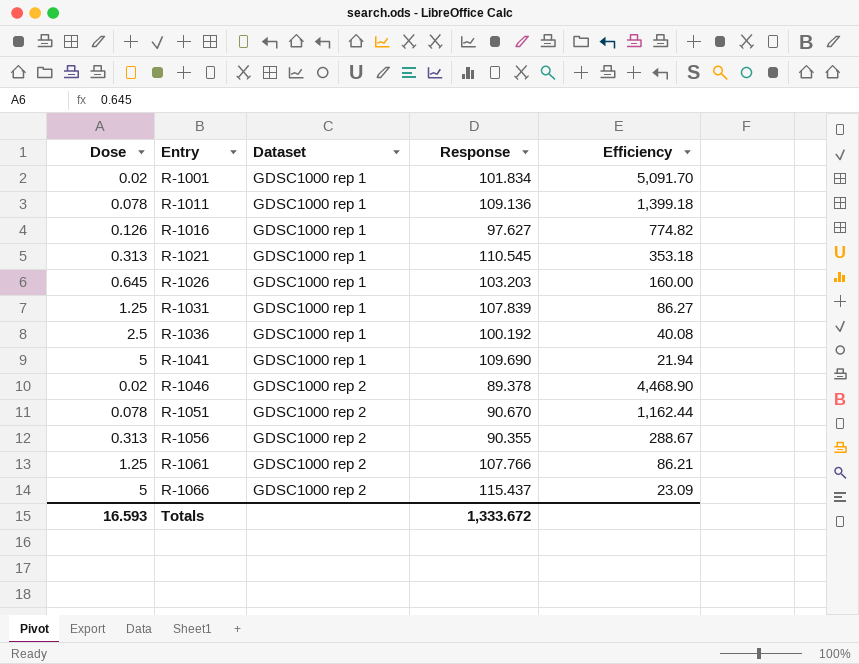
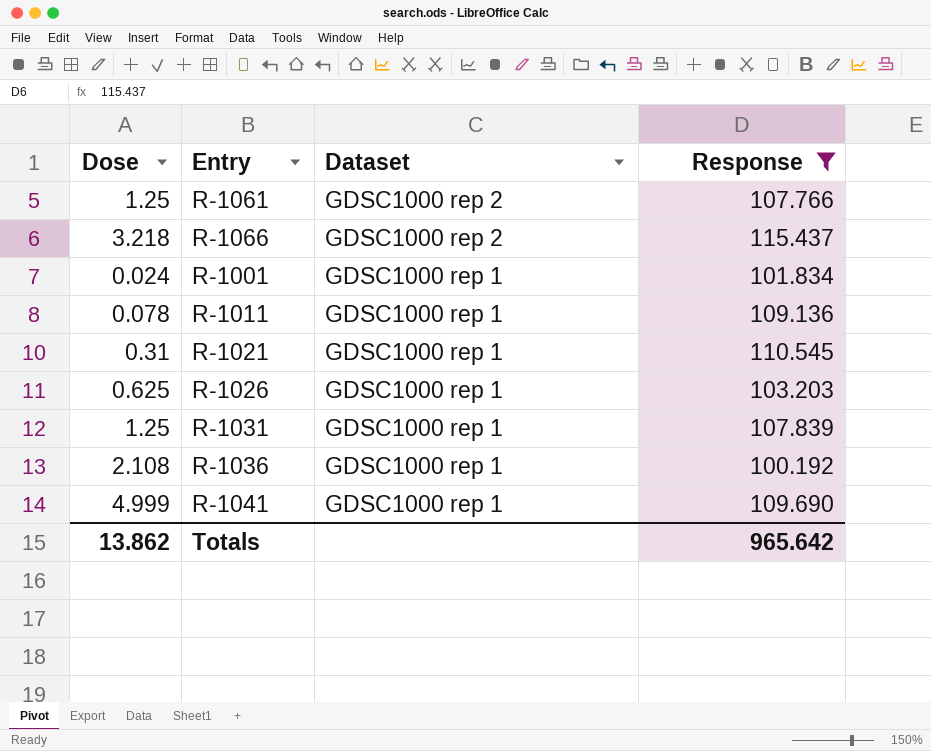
filter: none -> Response >= 100.192
row order: Entry ascending -> Dataset descending
column Efficiency | formula: [Response] / [Dose] -> none
R-1066 | Dose: 5 -> 3.218
R-1001 | Dose: 0.02 -> 0.024
R-1021 | Dose: 0.313 -> 0.31
R-1026 | Dose: 0.645 -> 0.625
R-1036 | Dose: 2.5 -> 2.108
R-1041 | Dose: 5 -> 4.999
Totals | Dose: 16.593 -> 13.862
Totals | Response: 1,333.672 -> 965.642

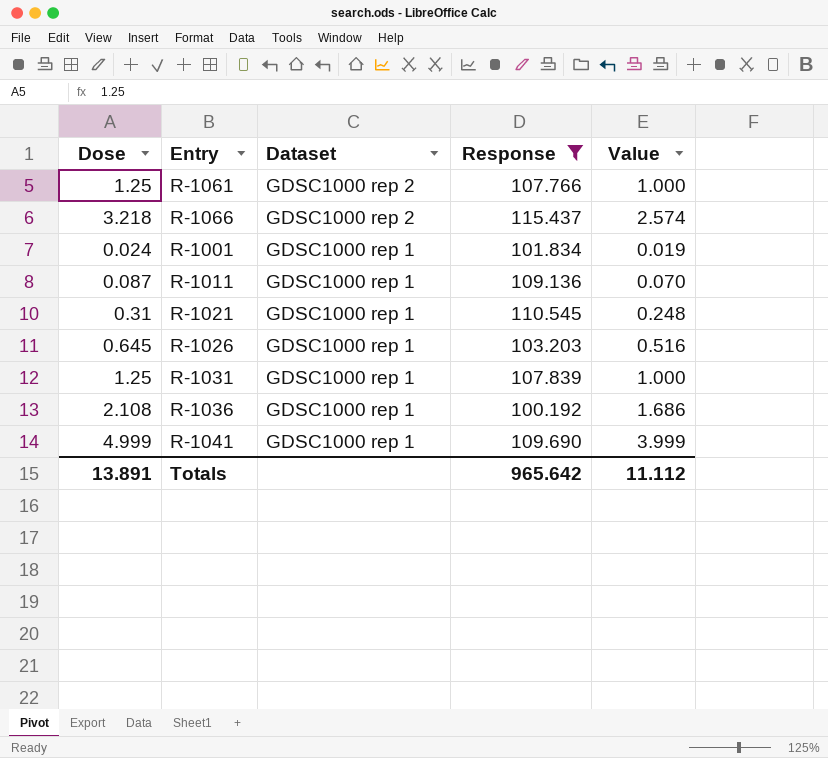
column Value | formula: none -> [Dose] * 0.8
R-1011 | Dose: 0.078 -> 0.087
R-1026 | Dose: 0.625 -> 0.645
Totals | Dose: 13.862 -> 13.891

